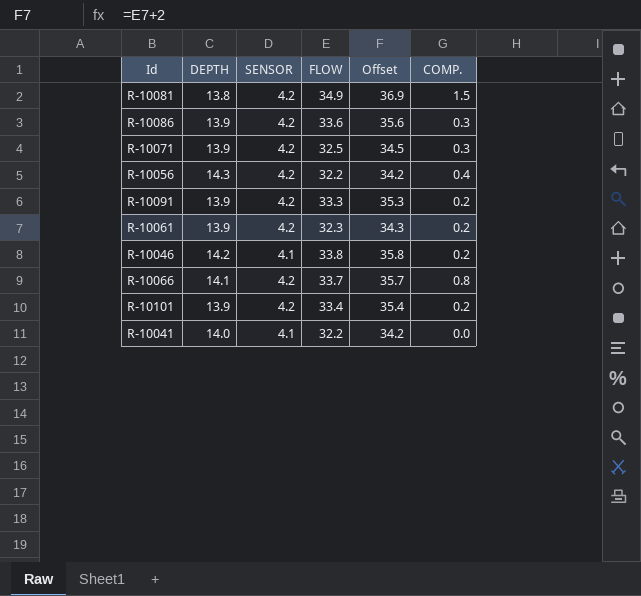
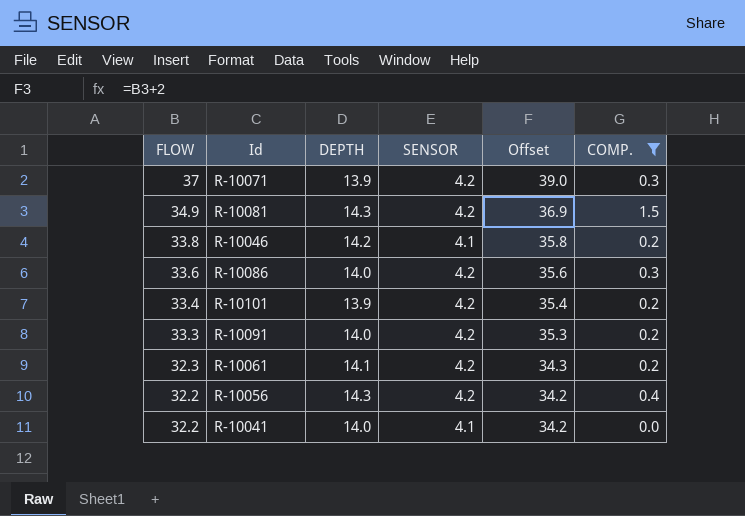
filter: none -> COMP. != 0.8
row order: none -> FLOW descending
column FLOW | position: 4 -> 1
R-10071 | FLOW: 32.5 -> 37
R-10071 | Offset: 34.5 -> 39.0
R-10081 | DEPTH: 13.8 -> 14.3
R-10086 | DEPTH: 13.9 -> 14.0
R-10091 | DEPTH: 13.9 -> 14.0
R-10061 | DEPTH: 13.9 -> 14.1

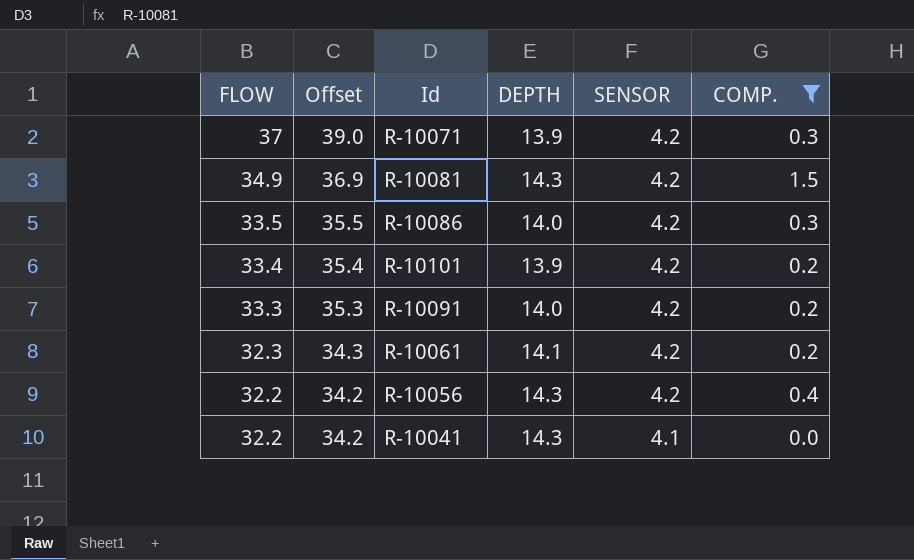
column Offset | position: 5 -> 2
row R-10046: 33.8 | 14.2 | 4.1 | 35.8 | 0.2 -> none
R-10086 | FLOW: 33.6 -> 33.5
R-10086 | Offset: 35.6 -> 35.5
R-10041 | DEPTH: 14.0 -> 14.3

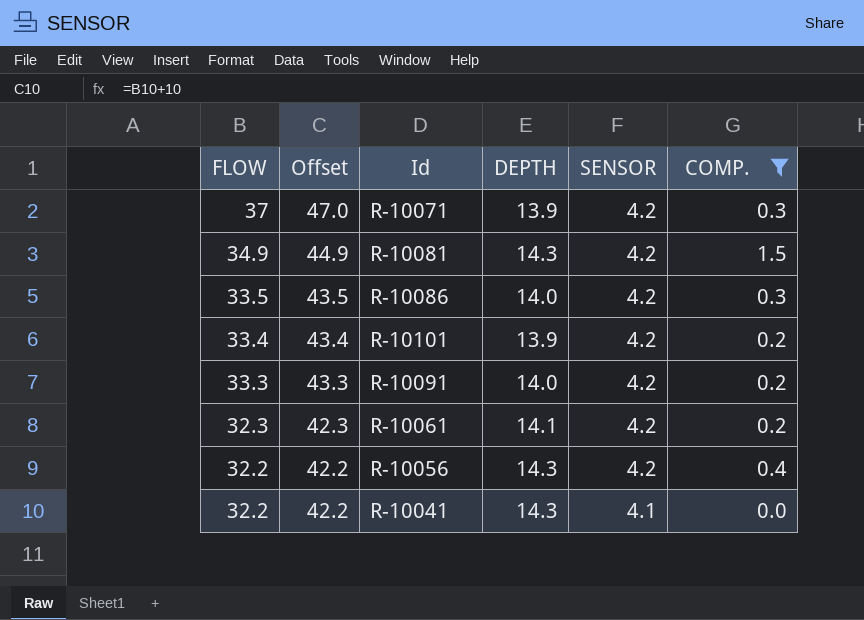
column Offset | formula: [FLOW] + 2 -> [FLOW] + 10

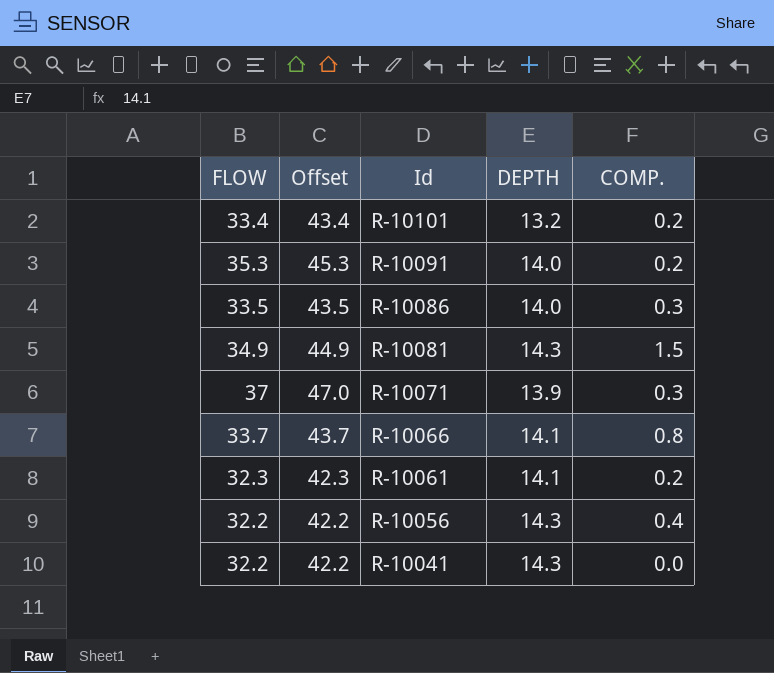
filter: COMP. != 0.8 -> none
row order: FLOW descending -> Id descending
column SENSOR | position: 5 -> none
R-10101 | DEPTH: 13.9 -> 13.2
R-10091 | FLOW: 33.3 -> 35.3
R-10091 | Offset: 43.3 -> 45.3

